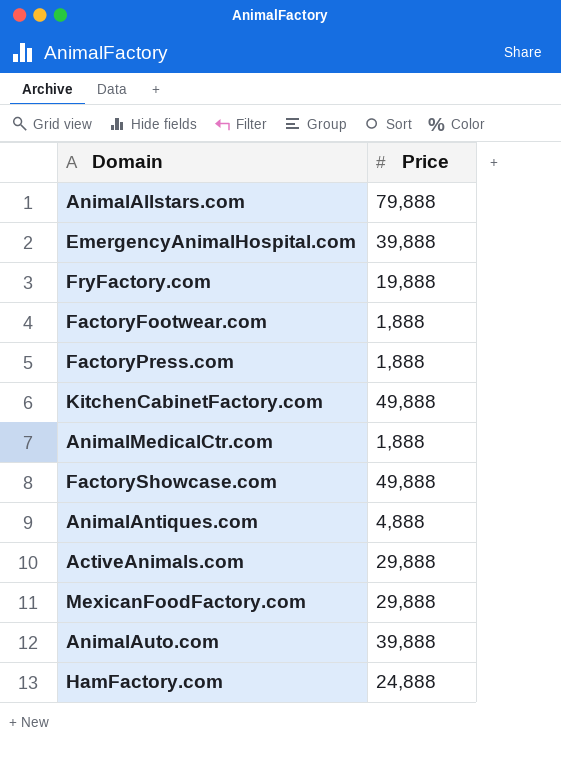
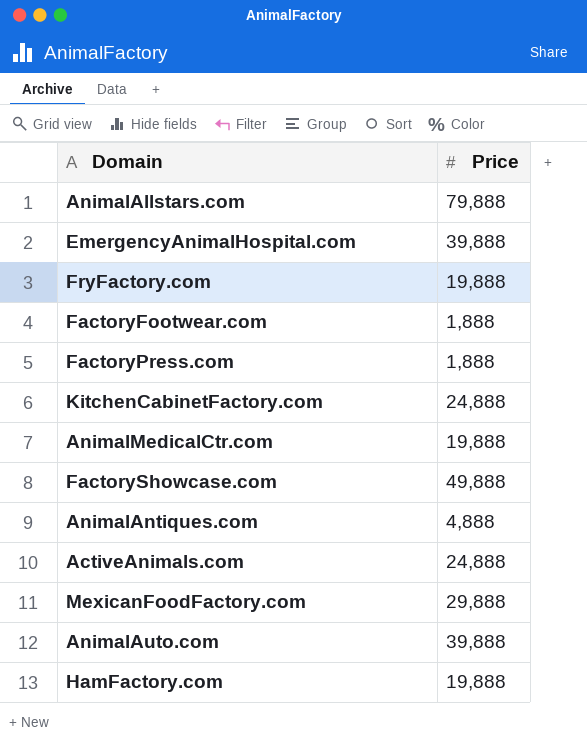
KitchenCabinetFactory.com | Price: 49,888 -> 24,888
AnimalMedicalCtr.com | Price: 1,888 -> 19,888
ActiveAnimals.com | Price: 29,888 -> 24,888
HamFactory.com | Price: 24,888 -> 19,888

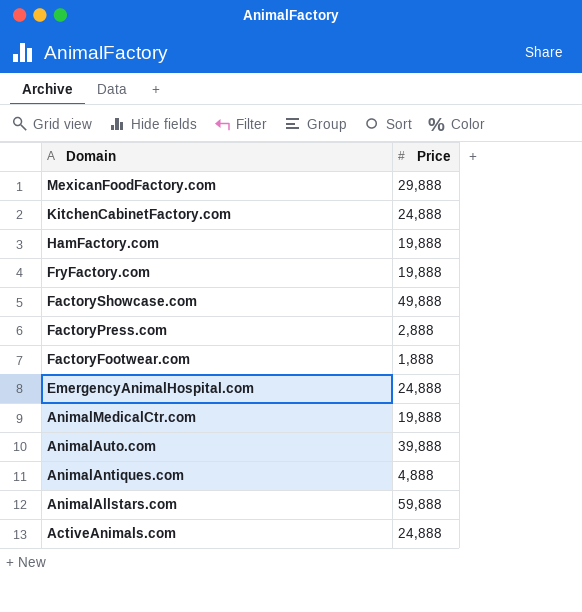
row order: none -> Domain descending
FactoryPress.com | Price: 1,888 -> 2,888
EmergencyAnimalHospital.com | Price: 39,888 -> 24,888
AnimalAllstars.com | Price: 79,888 -> 59,888

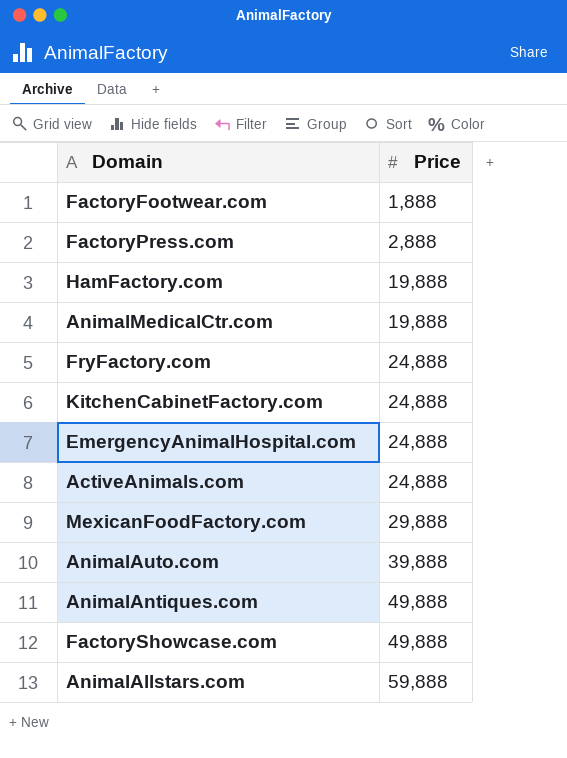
row order: Domain descending -> Price ascending
FryFactory.com | Price: 19,888 -> 24,888
AnimalAntiques.com | Price: 4,888 -> 49,888

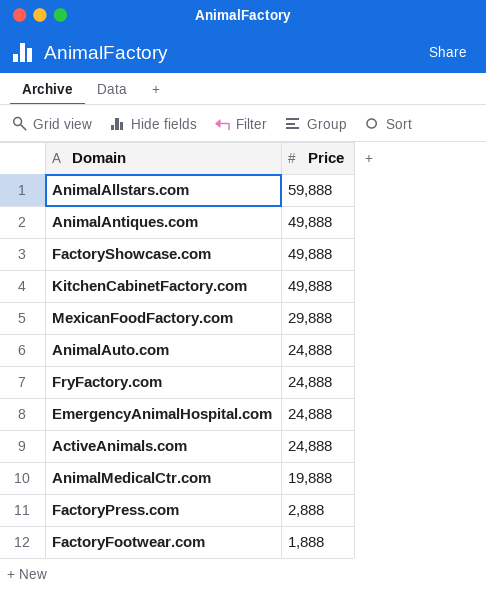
row order: Price ascending -> Price descending
row HamFactory.com: 19,888 -> none
KitchenCabinetFactory.com | Price: 24,888 -> 49,888
AnimalAuto.com | Price: 39,888 -> 24,888

